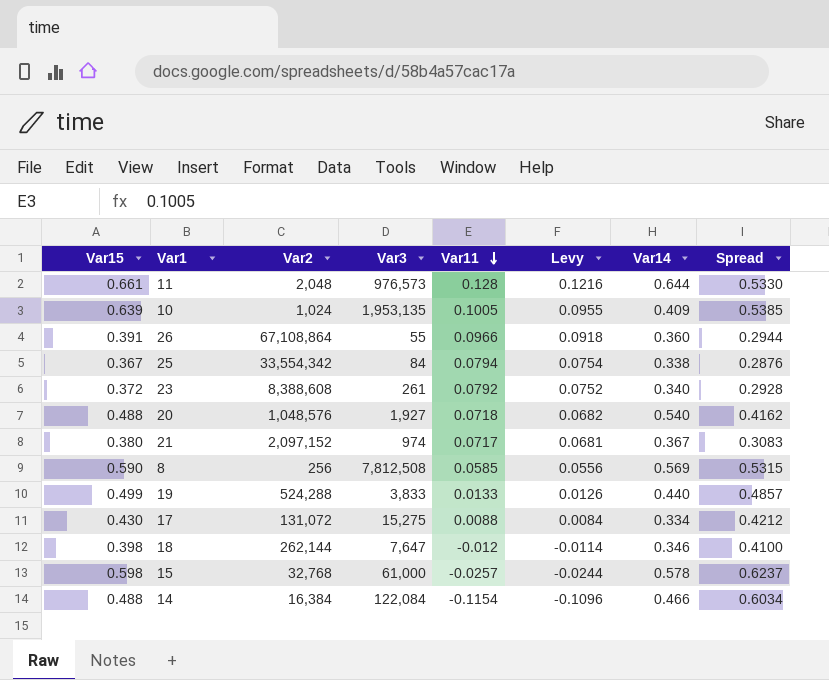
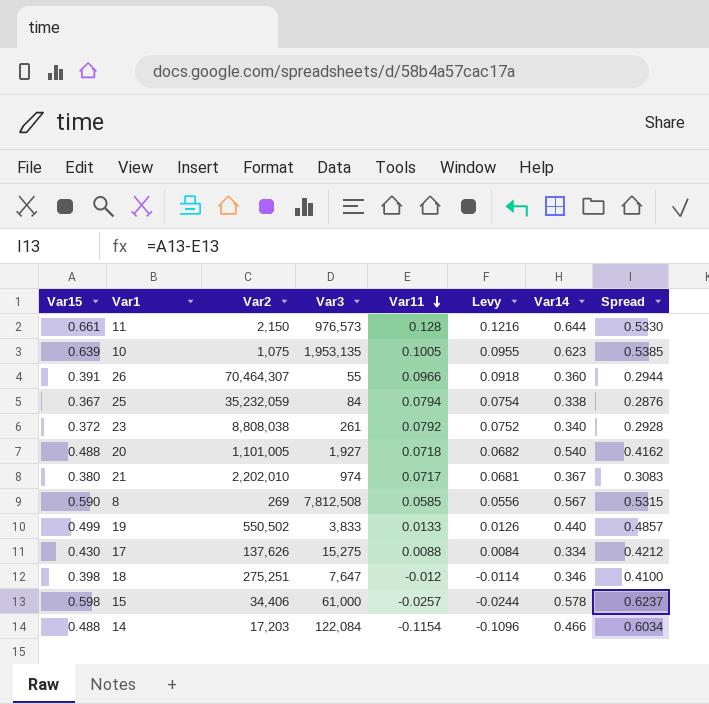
11 | Var2: 2,048 -> 2,150
10 | Var2: 1,024 -> 1,075
10 | Var14: 0.409 -> 0.623
26 | Var2: 67,108,864 -> 70,464,307
25 | Var2: 33,554,342 -> 35,232,059
23 | Var2: 8,388,608 -> 8,808,038
20 | Var2: 1,048,576 -> 1,101,005
21 | Var2: 2,097,152 -> 2,202,010
8 | Var2: 256 -> 269
8 | Var14: 0.569 -> 0.567
19 | Var2: 524,288 -> 550,502
17 | Var2: 131,072 -> 137,626
18 | Var2: 262,144 -> 275,251
15 | Var2: 32,768 -> 34,406
14 | Var2: 16,384 -> 17,203

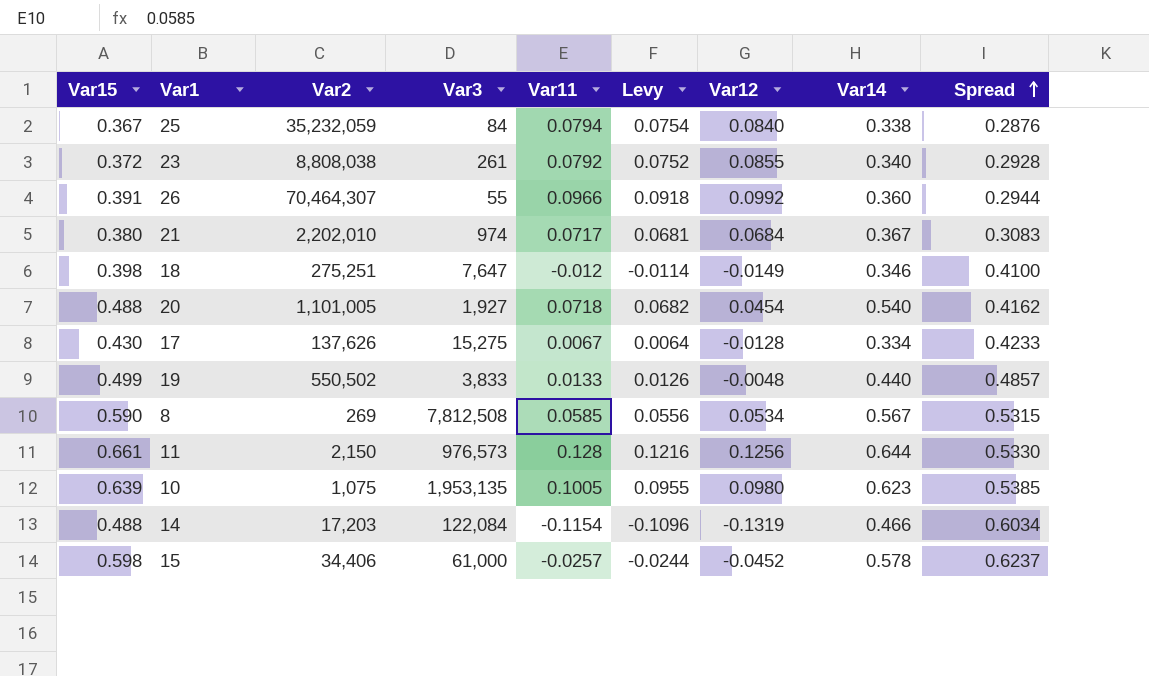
row order: Var11 descending -> Spread ascending
column Var12 | position: none -> 7
17 | Var11: 0.0088 -> 0.0067
17 | Levy: 0.0084 -> 0.0064
17 | Spread: 0.4212 -> 0.4233

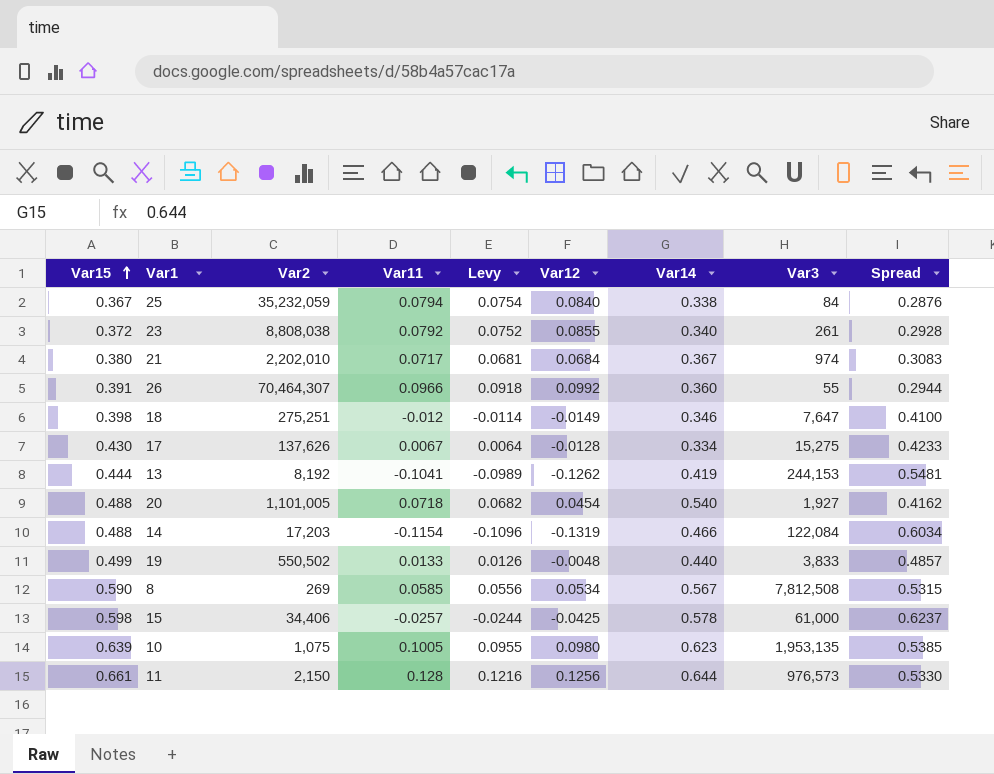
row order: Spread ascending -> Var15 ascending
column Var3 | position: 4 -> 8
row 13: none -> 0.444 | 8,192 | -0.1041 | -0.0989 | -0.1262 | 0.419 | 244,153 | 0.5481
15 | Var12: -0.0452 -> -0.0425

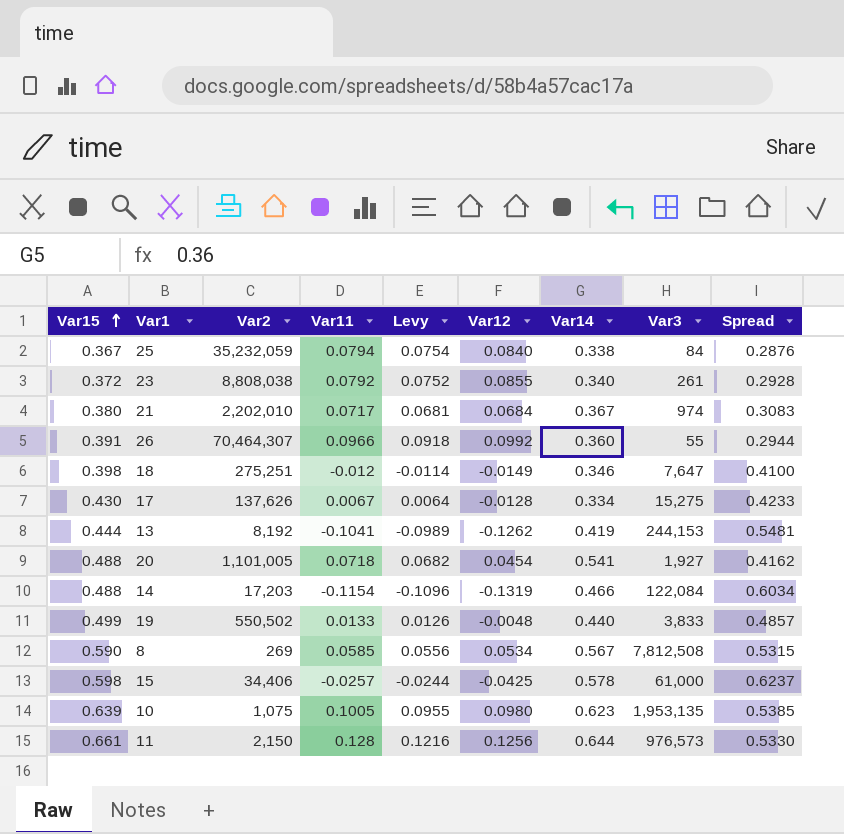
20 | Var14: 0.540 -> 0.541

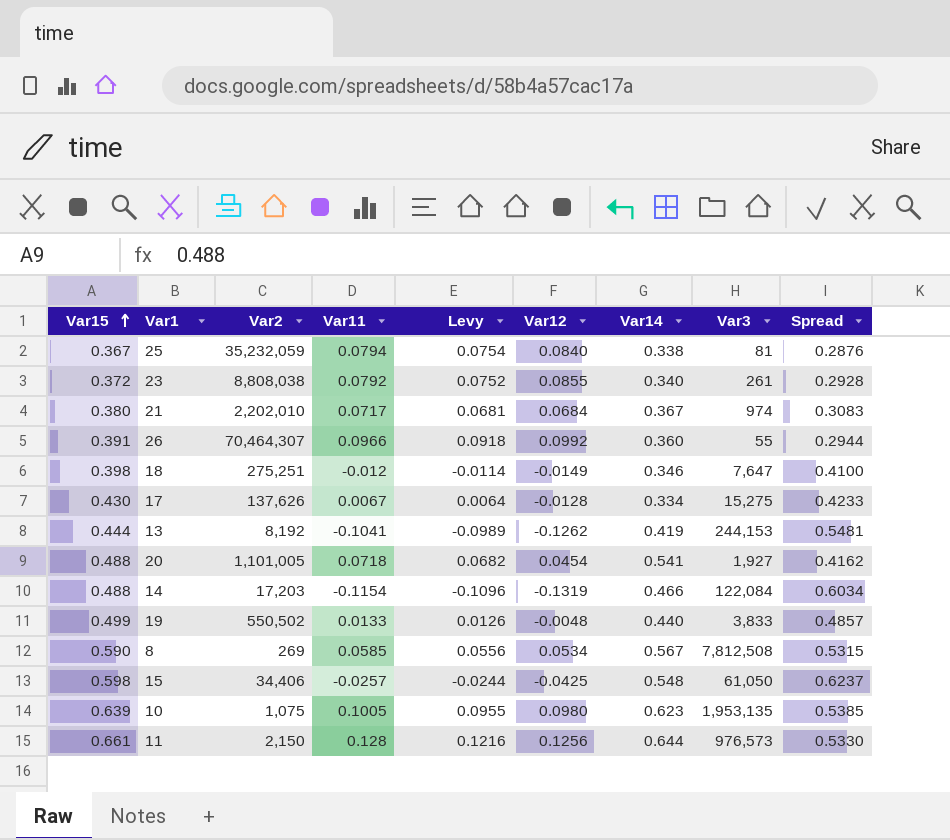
25 | Var3: 84 -> 81
15 | Var14: 0.578 -> 0.548
15 | Var3: 61,000 -> 61,050

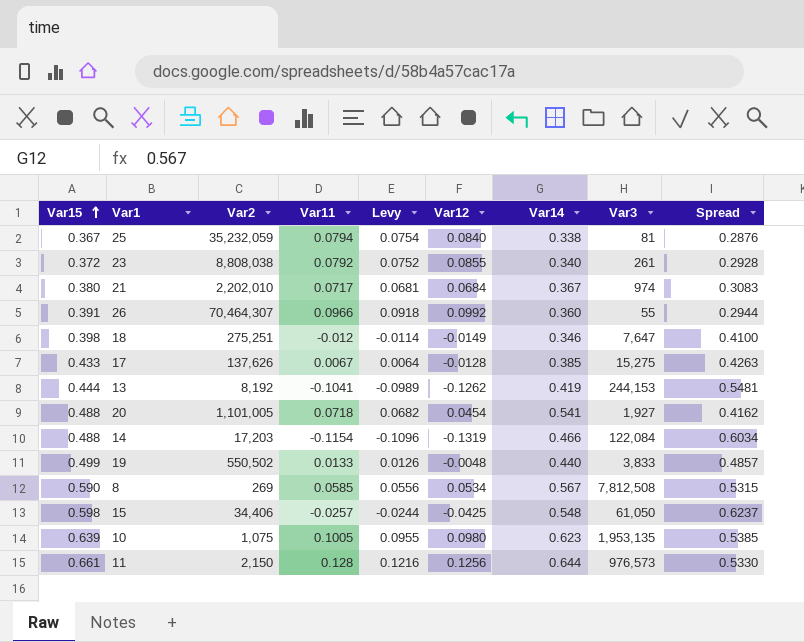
17 | Var15: 0.430 -> 0.433
17 | Var14: 0.334 -> 0.385
17 | Spread: 0.4233 -> 0.4263

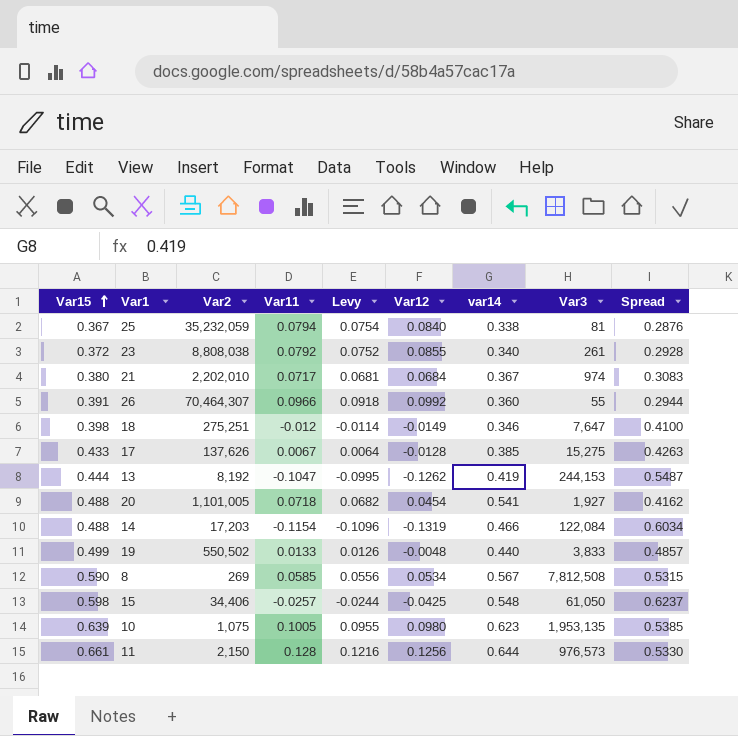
column name: Var14 -> var14
13 | Var11: -0.1041 -> -0.1047
13 | Levy: -0.0989 -> -0.0995
13 | Spread: 0.5481 -> 0.5487

